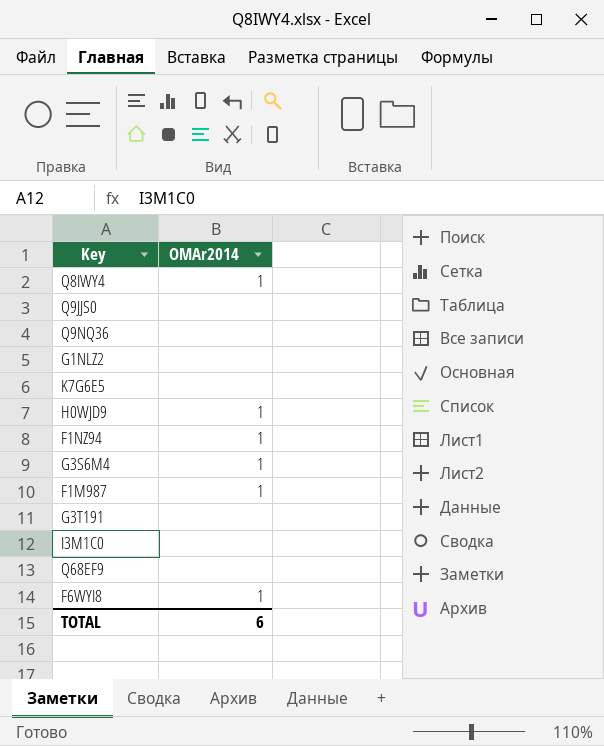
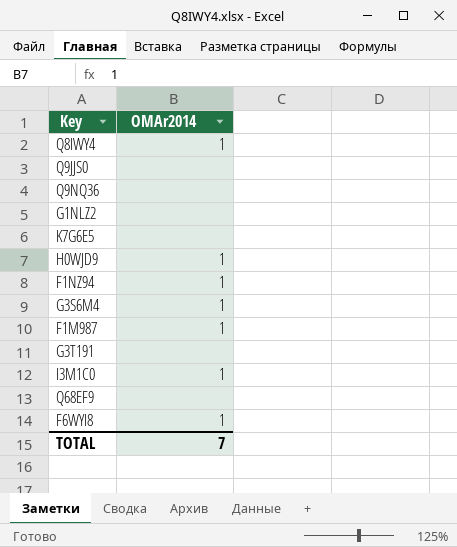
I3M1C0 | OMAr2014: none -> 1
TOTAL | OMAr2014: 6 -> 7

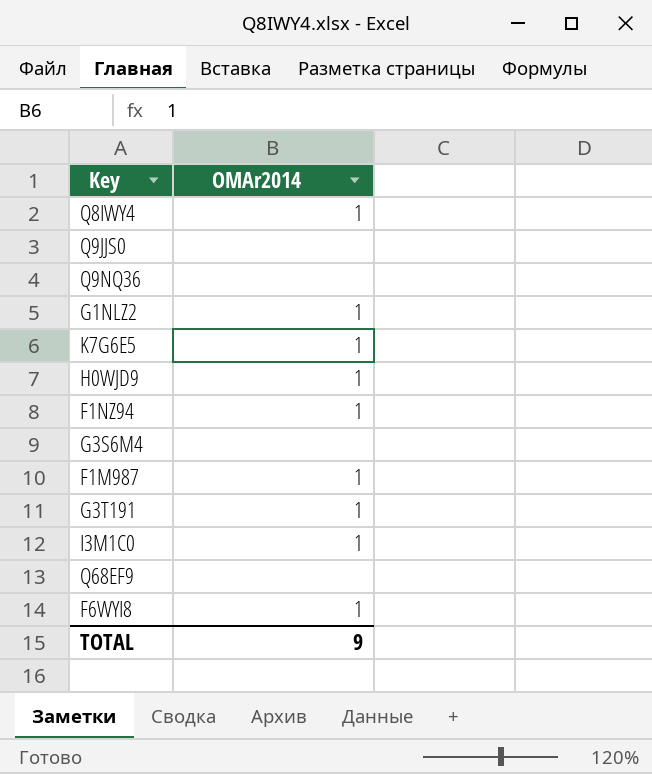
G1NLZ2 | OMAr2014: none -> 1
K7G6E5 | OMAr2014: none -> 1
G3S6M4 | OMAr2014: 1 -> none
G3T191 | OMAr2014: none -> 1
TOTAL | OMAr2014: 7 -> 9

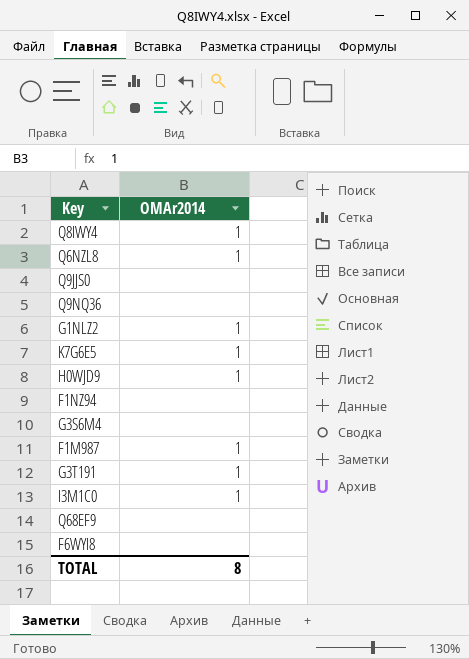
row Q6NZL8: none -> 1
F1NZ94 | OMAr2014: 1 -> none
F6WYI8 | OMAr2014: 1 -> none
TOTAL | OMAr2014: 9 -> 8

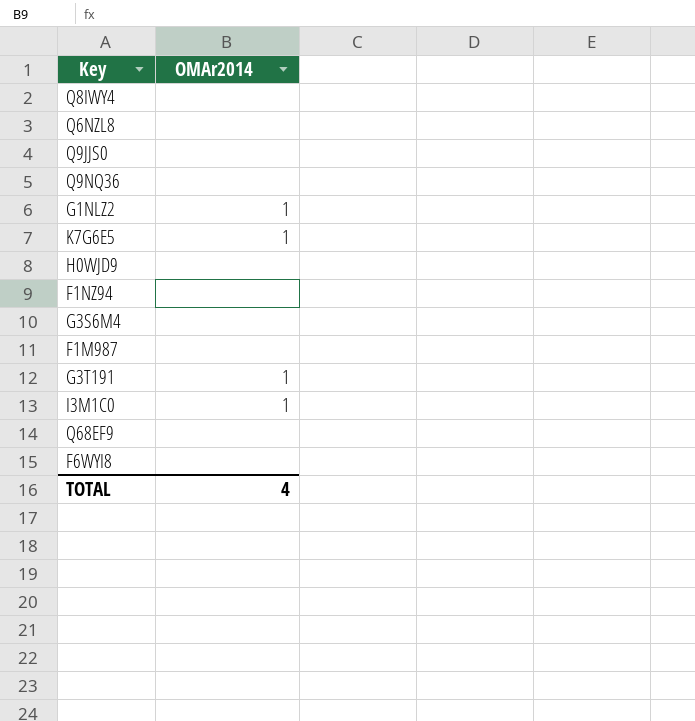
Q8IWY4 | OMAr2014: 1 -> none
Q6NZL8 | OMAr2014: 1 -> none
H0WJD9 | OMAr2014: 1 -> none
F1M987 | OMAr2014: 1 -> none
TOTAL | OMAr2014: 8 -> 4

